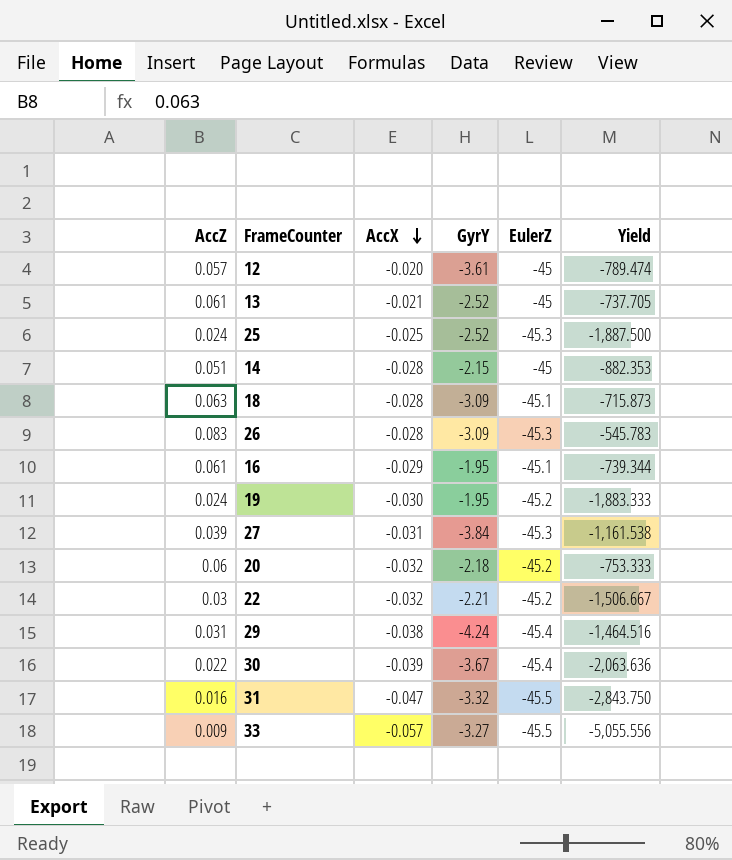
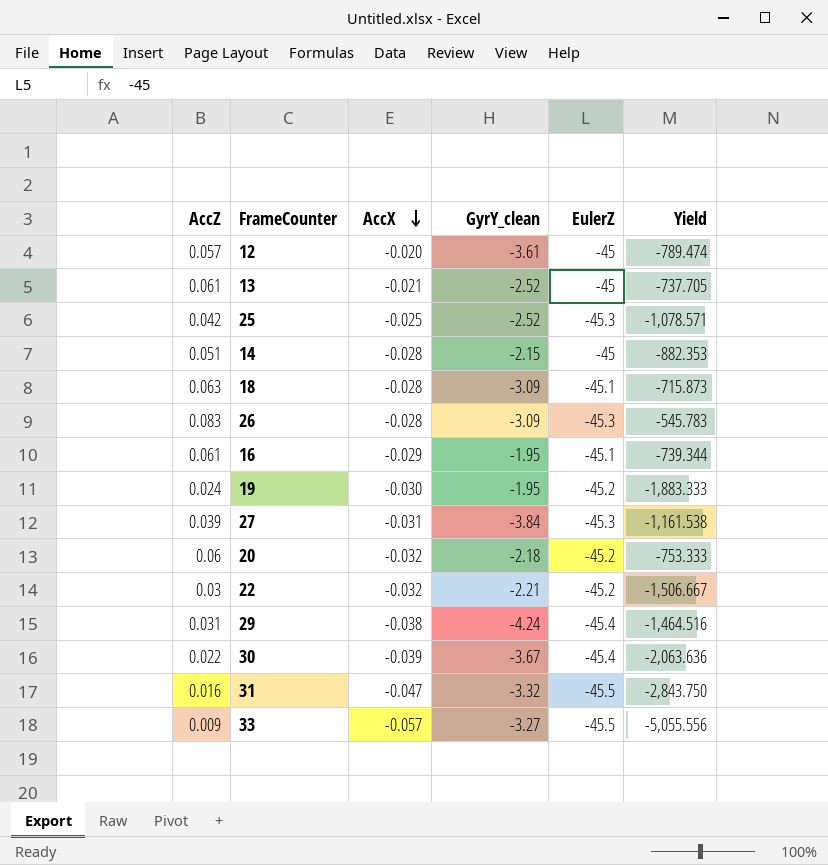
column name: GyrY -> GyrY_clean
25 | AccZ: 0.024 -> 0.042
25 | Yield: -1,887.500 -> -1,078.571

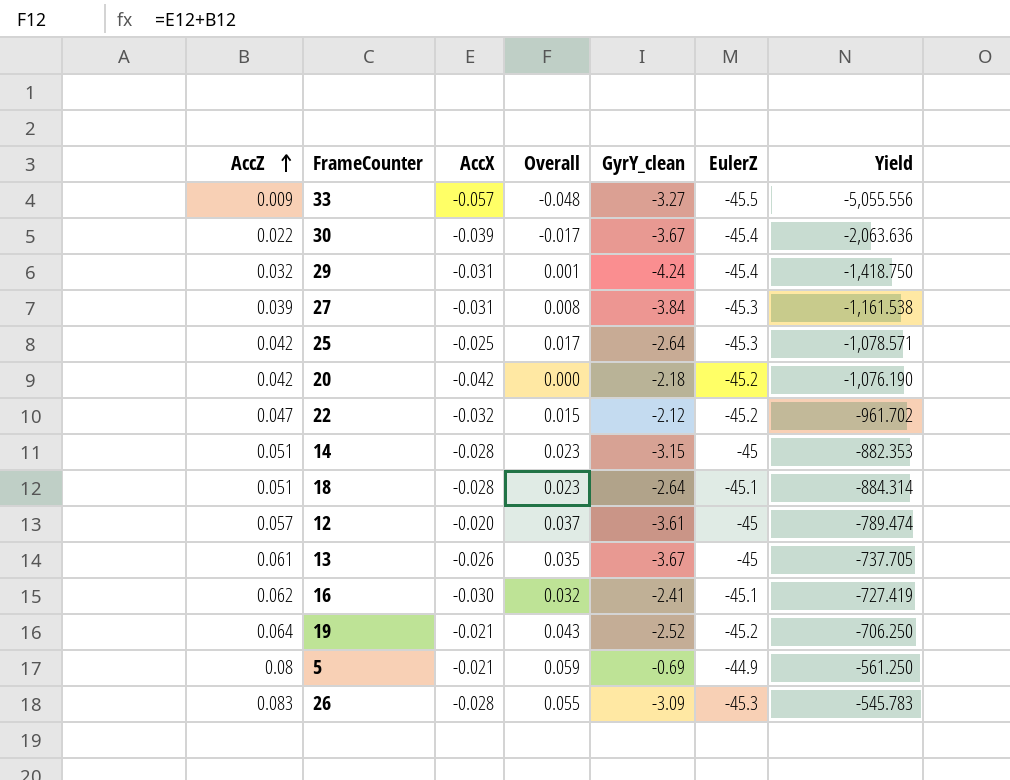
row order: AccX descending -> AccZ ascending
column Overall | formula: none -> [AccZ] + [AccX]
row 31: 0.016 | -0.047 | -3.32 | -45.5 | -2,843.750 -> none
29 | AccZ: 0.031 -> 0.032
29 | AccX: -0.038 -> -0.031
29 | Yield: -1,464.516 -> -1,418.750
25 | GyrY_clean: -2.52 -> -2.64
20 | AccZ: 0.06 -> 0.042
20 | AccX: -0.032 -> -0.042
20 | Yield: -753.333 -> -1,076.190
22 | AccZ: 0.03 -> 0.047
22 | GyrY_clean: -2.21 -> -2.12
22 | Yield: -1,506.667 -> -961.702
14 | GyrY_clean: -2.15 -> -3.15
18 | AccZ: 0.063 -> 0.051
18 | GyrY_clean: -3.09 -> -2.64
18 | Yield: -715.873 -> -884.314
13 | AccX: -0.021 -> -0.026
13 | GyrY_clean: -2.52 -> -3.67
16 | AccZ: 0.061 -> 0.062
16 | AccX: -0.029 -> -0.030
16 | GyrY_clean: -1.95 -> -2.41
16 | Yield: -739.344 -> -727.419
19 | AccZ: 0.024 -> 0.064
19 | AccX: -0.030 -> -0.021
19 | GyrY_clean: -1.95 -> -2.52
19 | Yield: -1,883.333 -> -706.250
row 5: none -> 0.08 | -0.021 | 0.059 | -0.69 | -44.9 | -561.250

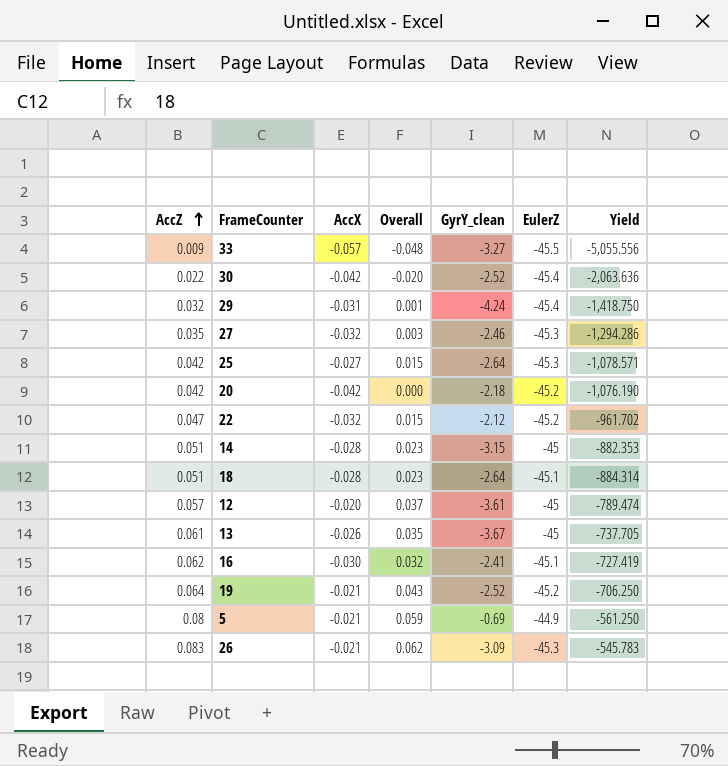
30 | AccX: -0.039 -> -0.042
30 | Overall: -0.017 -> -0.020
30 | GyrY_clean: -3.67 -> -2.52
27 | AccZ: 0.039 -> 0.035
27 | AccX: -0.031 -> -0.032
27 | Overall: 0.008 -> 0.003
27 | GyrY_clean: -3.84 -> -2.46
27 | Yield: -1,161.538 -> -1,294.286
25 | AccX: -0.025 -> -0.027
25 | Overall: 0.017 -> 0.015
26 | AccX: -0.028 -> -0.021
26 | Overall: 0.055 -> 0.062

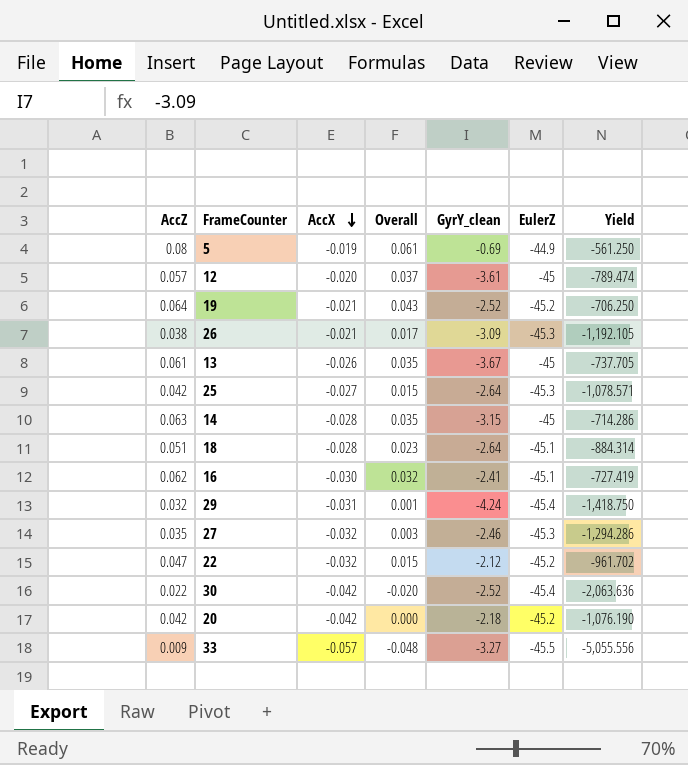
row order: AccZ ascending -> AccX descending
5 | AccX: -0.021 -> -0.019
5 | Overall: 0.059 -> 0.061
26 | AccZ: 0.083 -> 0.038
26 | Overall: 0.062 -> 0.017
26 | Yield: -545.783 -> -1,192.105
14 | AccZ: 0.051 -> 0.063
14 | Overall: 0.023 -> 0.035
14 | Yield: -882.353 -> -714.286

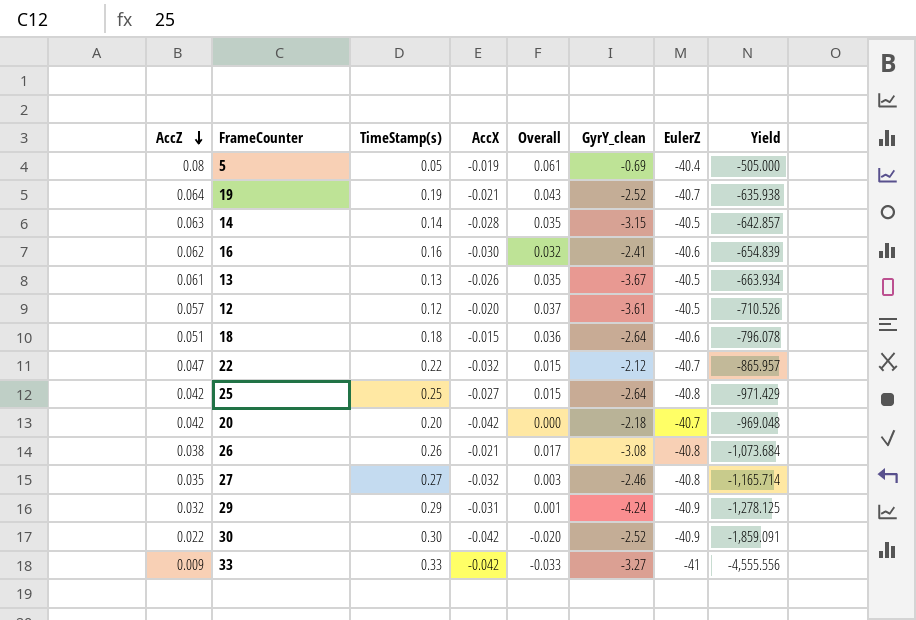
row order: AccX descending -> AccZ descending
column TimeStamp(s) | position: none -> 3
5 | EulerZ: -44.9 -> -40.4
5 | Yield: -561.250 -> -505.000
19 | EulerZ: -45.2 -> -40.7
19 | Yield: -706.250 -> -635.938
14 | EulerZ: -45 -> -40.5
14 | Yield: -714.286 -> -642.857
16 | EulerZ: -45.1 -> -40.6
16 | Yield: -727.419 -> -654.839
13 | EulerZ: -45 -> -40.5
13 | Yield: -737.705 -> -663.934
12 | EulerZ: -45 -> -40.5
12 | Yield: -789.474 -> -710.526
18 | AccX: -0.028 -> -0.015
18 | Overall: 0.023 -> 0.036
18 | EulerZ: -45.1 -> -40.6
18 | Yield: -884.314 -> -796.078
22 | EulerZ: -45.2 -> -40.7
22 | Yield: -961.702 -> -865.957
25 | EulerZ: -45.3 -> -40.8
25 | Yield: -1,078.571 -> -971.429
20 | EulerZ: -45.2 -> -40.7
20 | Yield: -1,076.190 -> -969.048
26 | GyrY_clean: -3.09 -> -3.08
26 | EulerZ: -45.3 -> -40.8
26 | Yield: -1,192.105 -> -1,073.684
27 | EulerZ: -45.3 -> -40.8
27 | Yield: -1,294.286 -> -1,165.714
29 | EulerZ: -45.4 -> -40.9
29 | Yield: -1,418.750 -> -1,278.125
30 | EulerZ: -45.4 -> -40.9
30 | Yield: -2,063.636 -> -1,859.091
33 | AccX: -0.057 -> -0.042
33 | Overall: -0.048 -> -0.033
33 | EulerZ: -45.5 -> -41
33 | Yield: -5,055.556 -> -4,555.556

